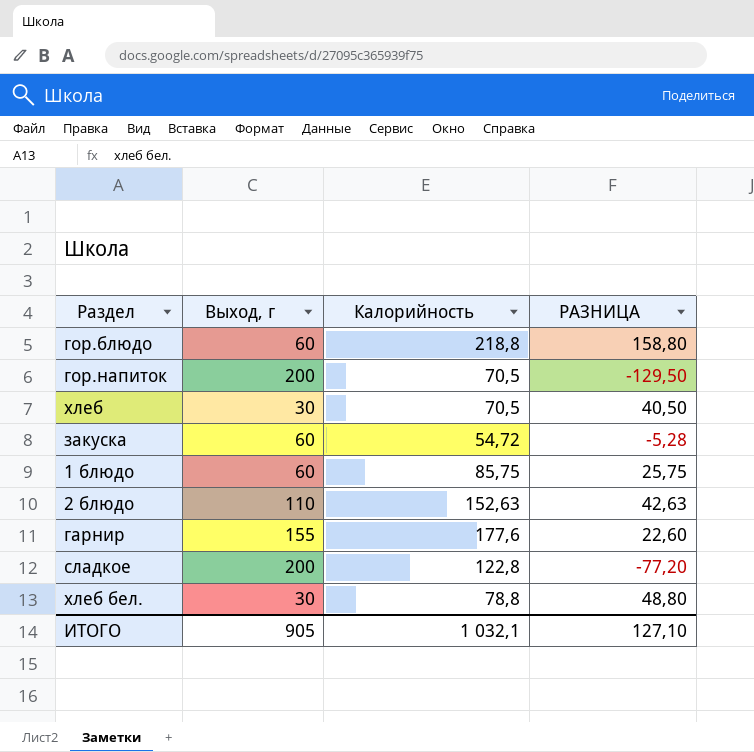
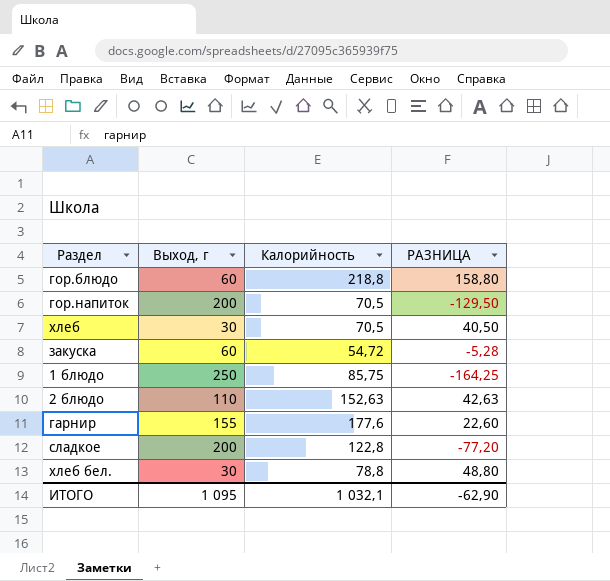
1 блюдо | Выход, г: 60 -> 250
1 блюдо | РАЗНИЦА: 25,75 -> -164,25
ИТОГО | Выход, г: 905 -> 1 095
ИТОГО | РАЗНИЦА: 127,10 -> -62,90

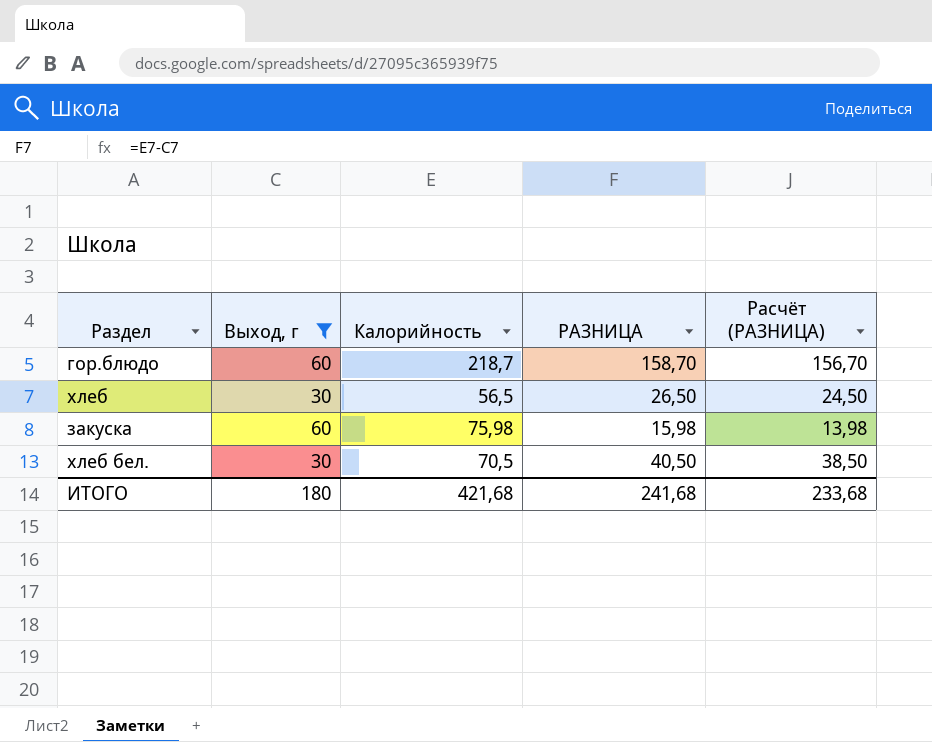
filter: none -> Выход, г <= 60
column Расчёт (РАЗНИЦА) | formula: none -> [РАЗНИЦА] - 2
гор.блюдо | Калорийность: 218,8 -> 218,7
гор.блюдо | РАЗНИЦА: 158,80 -> 158,70
хлеб | Калорийность: 70,5 -> 56,5
хлеб | РАЗНИЦА: 40,50 -> 26,50
закуска | Калорийность: 54,72 -> 75,98
закуска | РАЗНИЦА: -5,28 -> 15,98
хлеб бел. | Калорийность: 78,8 -> 70,5
хлеб бел. | РАЗНИЦА: 48,80 -> 40,50
ИТОГО | Выход, г: 1 095 -> 180
ИТОГО | Калорийность: 1 032,1 -> 421,68
ИТОГО | РАЗНИЦА: -62,90 -> 241,68

